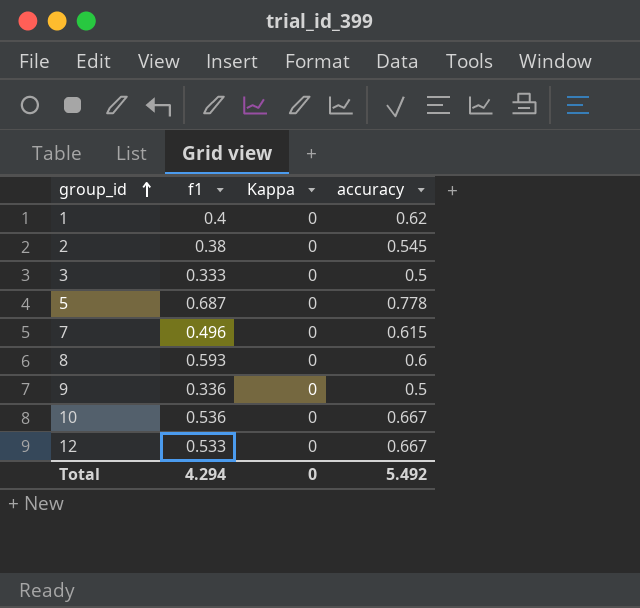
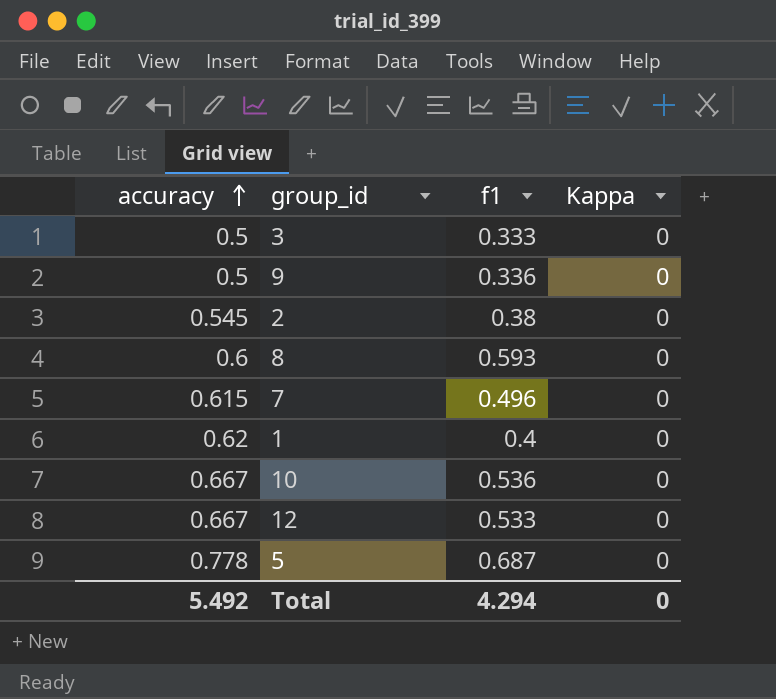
row order: group_id ascending -> accuracy ascending
column accuracy | position: 4 -> 1

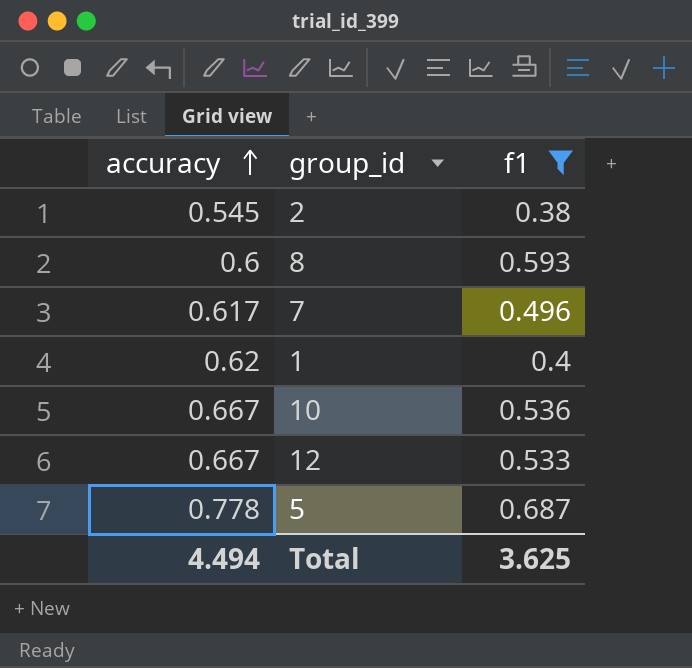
filter: none -> f1 >= 0.38
column Kappa | position: 4 -> none
7 | accuracy: 0.615 -> 0.617
Total | accuracy: 5.492 -> 4.494
Total | f1: 4.294 -> 3.625

